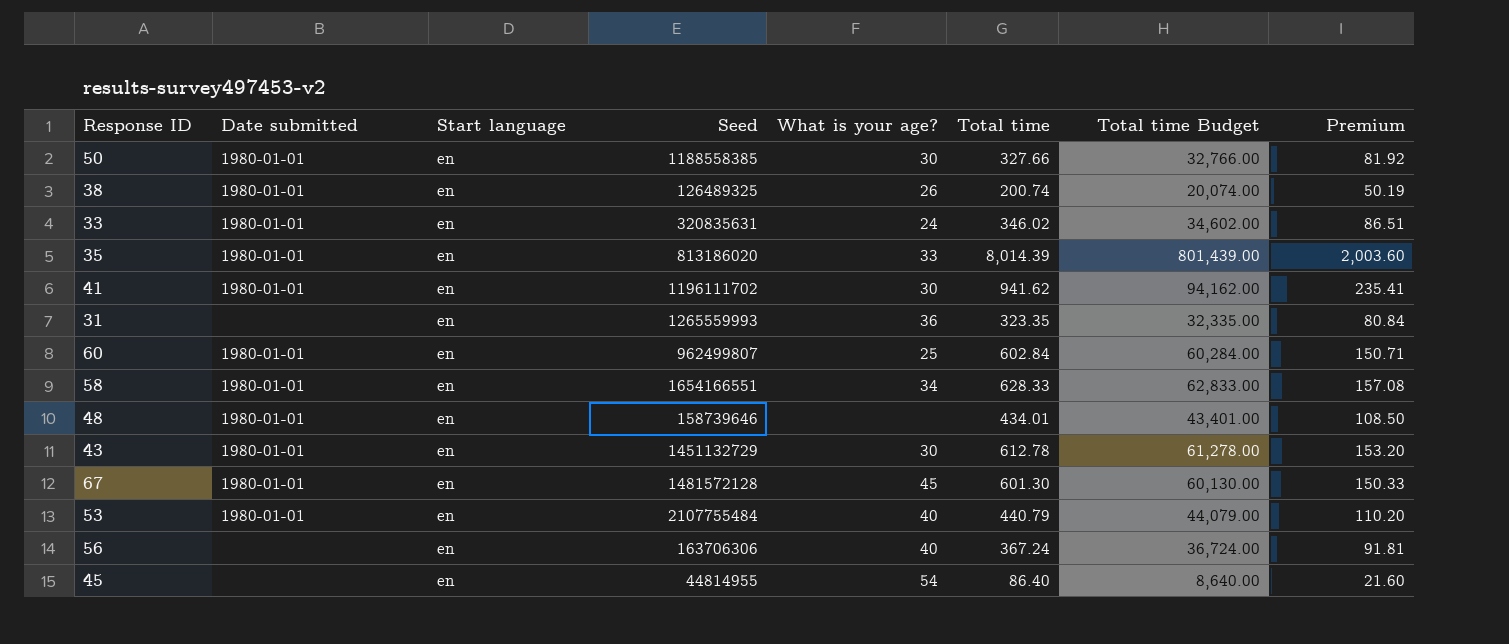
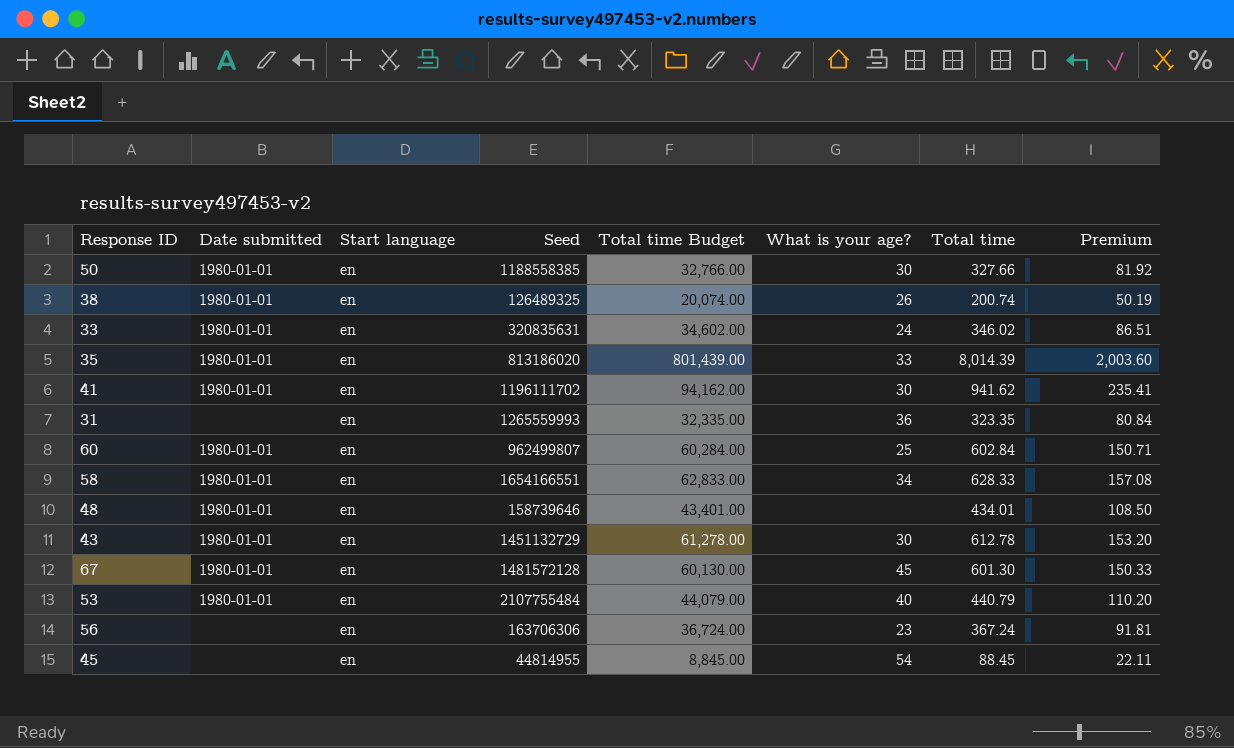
column Total time Budget | position: 7 -> 5
56 | What is your age?: 40 -> 23
45 | Total time Budget: 8,640.00 -> 8,845.00
45 | Total time: 86.40 -> 88.45
45 | Premium: 21.60 -> 22.11

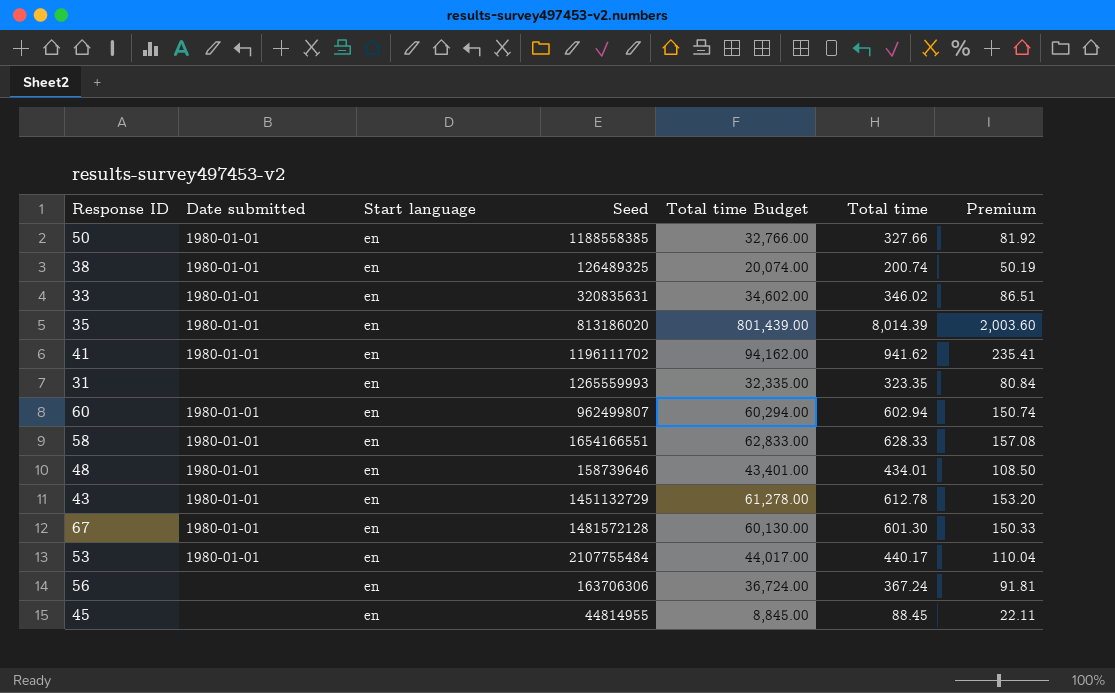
column What is your age? | position: 6 -> none
60 | Total time Budget: 60,284.00 -> 60,294.00
60 | Total time: 602.84 -> 602.94
60 | Premium: 150.71 -> 150.74
53 | Total time Budget: 44,079.00 -> 44,017.00
53 | Total time: 440.79 -> 440.17
53 | Premium: 110.20 -> 110.04

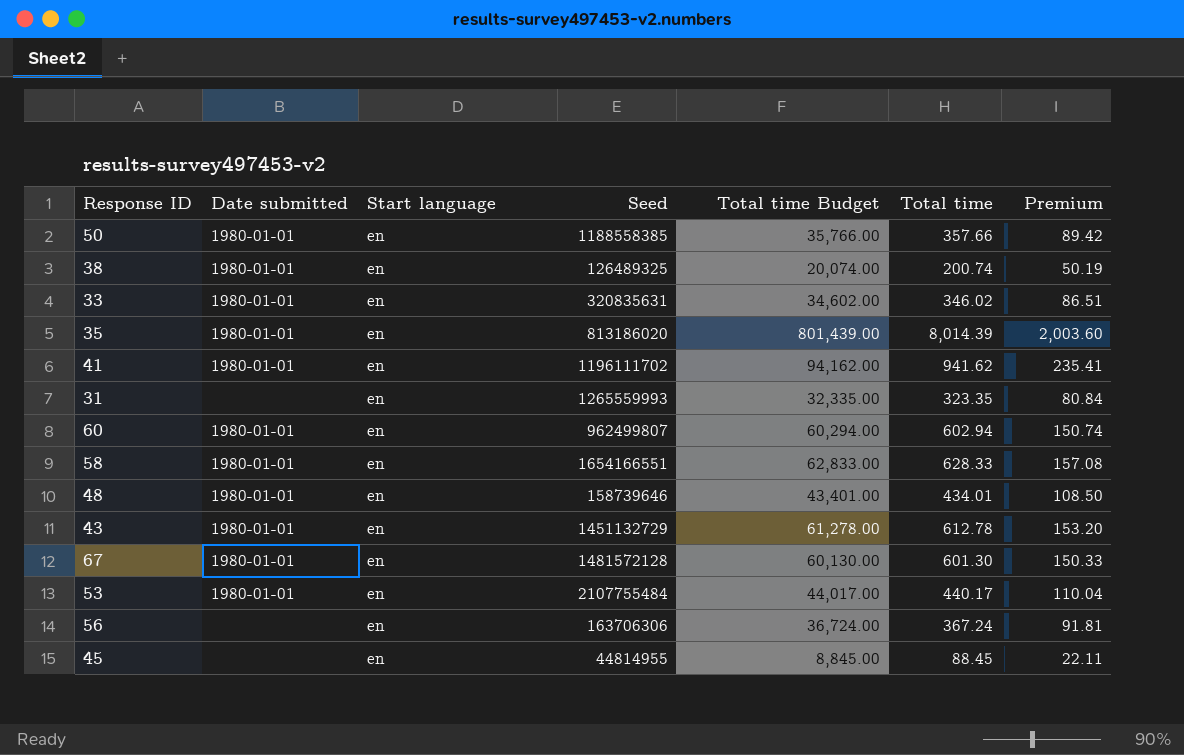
50 | Total time Budget: 32,766.00 -> 35,766.00
50 | Total time: 327.66 -> 357.66
50 | Premium: 81.92 -> 89.42

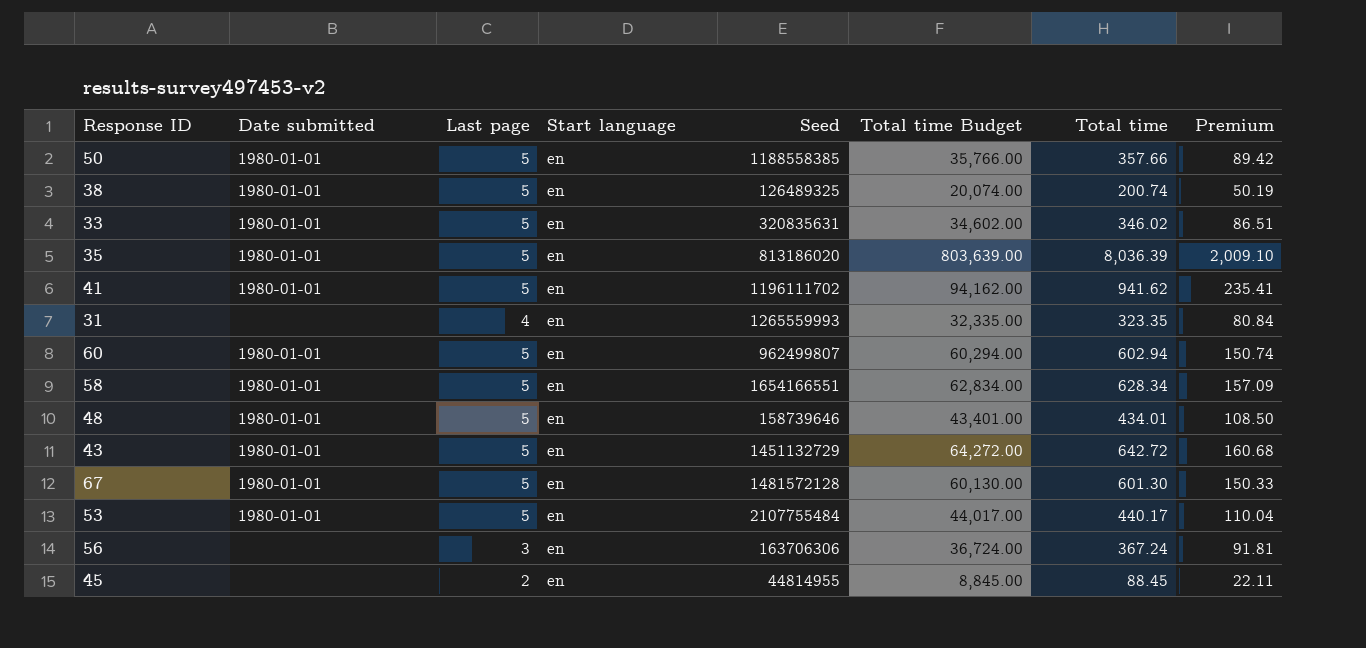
column Last page | position: none -> 3
35 | Total time Budget: 801,439.00 -> 803,639.00
35 | Total time: 8,014.39 -> 8,036.39
35 | Premium: 2,003.60 -> 2,009.10
58 | Total time Budget: 62,833.00 -> 62,834.00
58 | Total time: 628.33 -> 628.34
58 | Premium: 157.08 -> 157.09
43 | Total time Budget: 61,278.00 -> 64,272.00
43 | Total time: 612.78 -> 642.72
43 | Premium: 153.20 -> 160.68

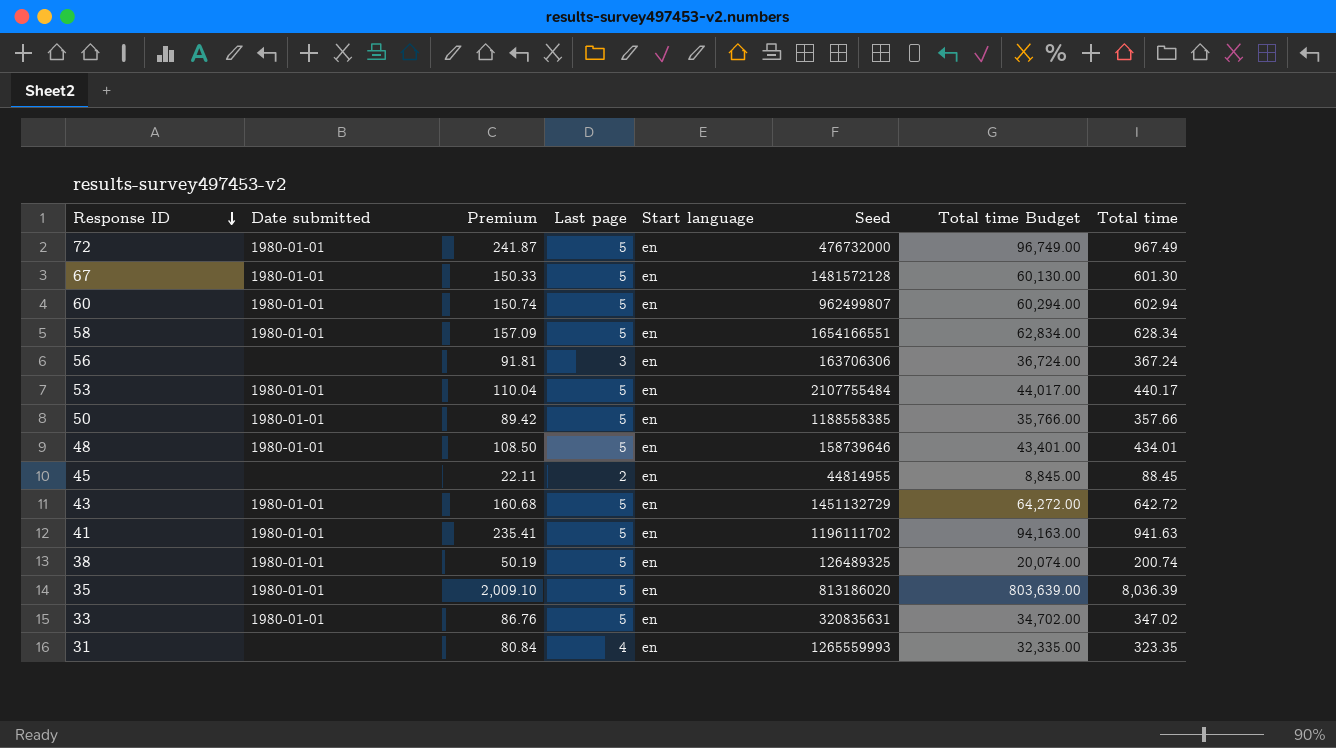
row order: none -> Response ID descending
column Premium | position: 8 -> 3
row 72: none -> 1980-01-01 | 241.87 | 5 | en | 476732000 | 96,749.00 | 967.49
41 | Total time Budget: 94,162.00 -> 94,163.00
41 | Total time: 941.62 -> 941.63
33 | Premium: 86.51 -> 86.76
33 | Total time Budget: 34,602.00 -> 34,702.00
33 | Total time: 346.02 -> 347.02

